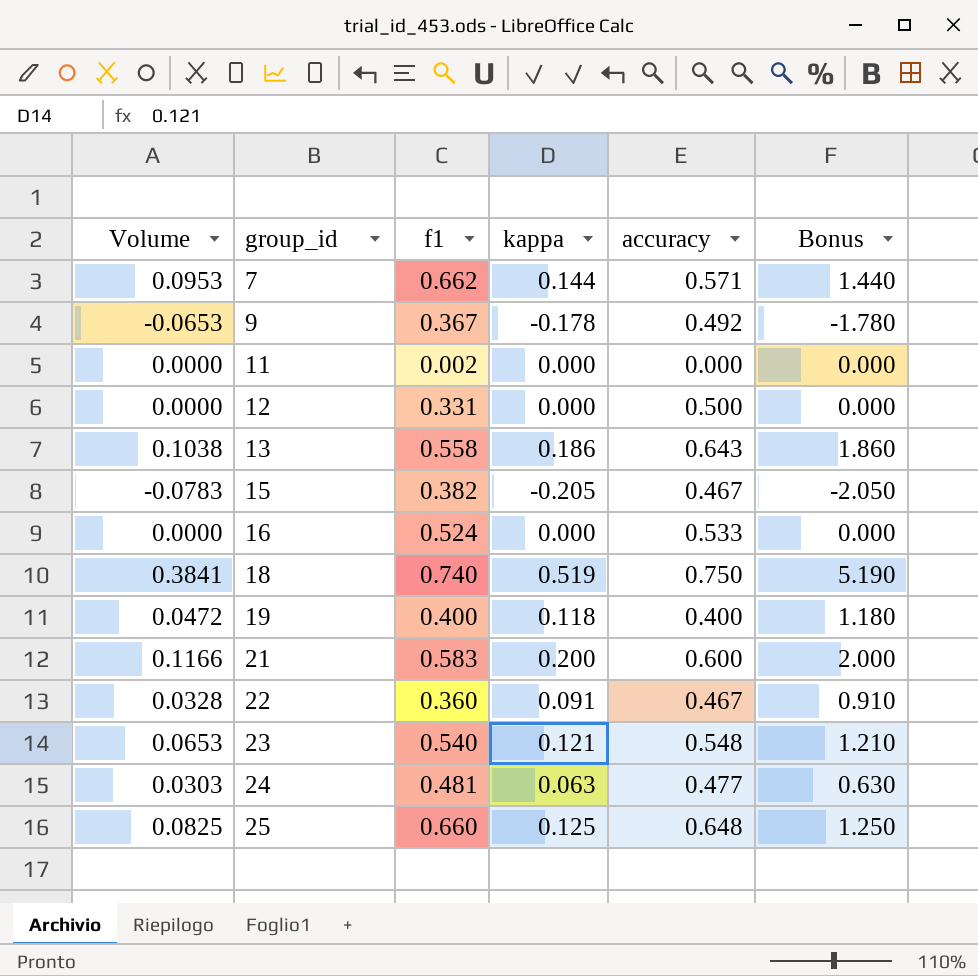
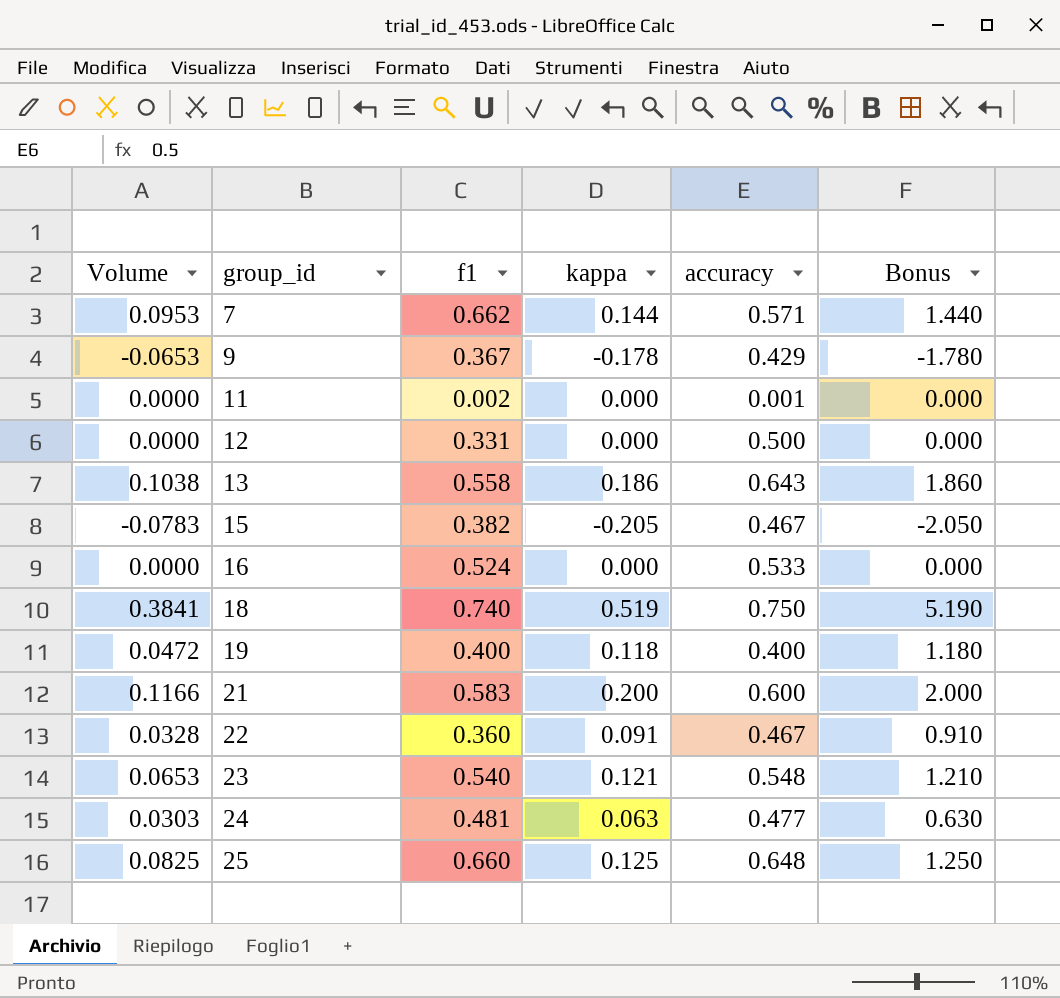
9 | accuracy: 0.492 -> 0.429
11 | accuracy: 0.000 -> 0.001

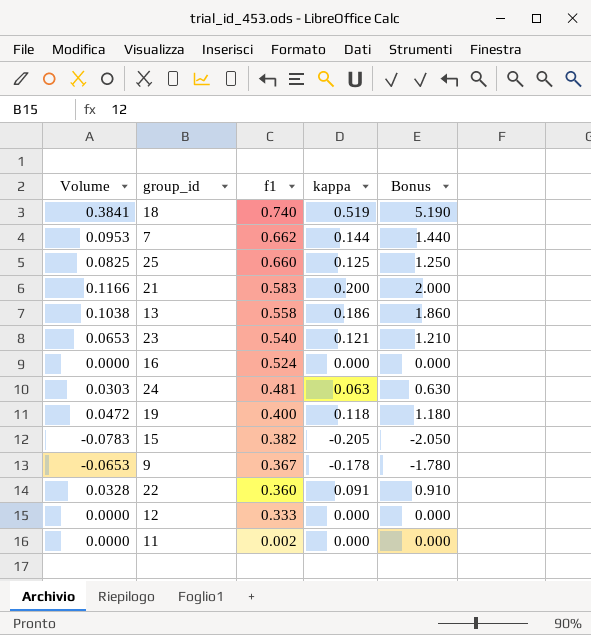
row order: group_id ascending -> f1 descending
column accuracy | position: 5 -> none
12 | f1: 0.331 -> 0.333

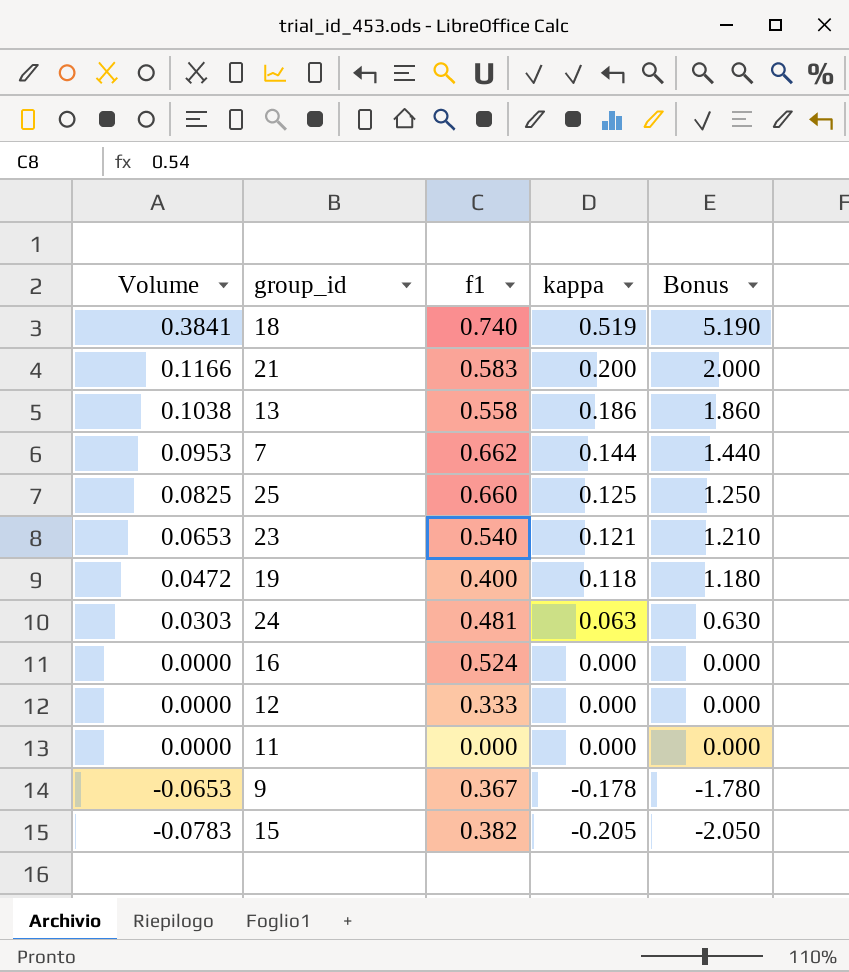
row order: f1 descending -> Volume descending
row 22: 0.0328 | 0.360 | 0.091 | 0.910 -> none
11 | f1: 0.002 -> 0.000

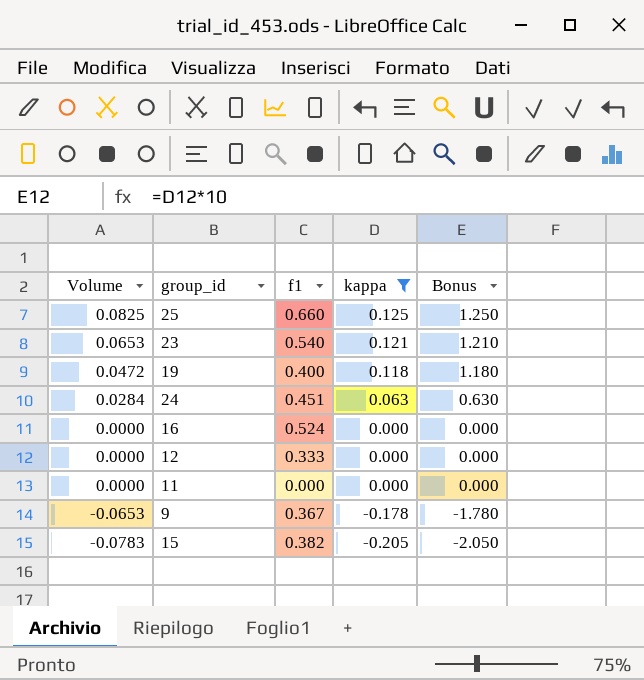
filter: none -> kappa <= 0.125
24 | Volume: 0.0303 -> 0.0284
24 | f1: 0.481 -> 0.451

